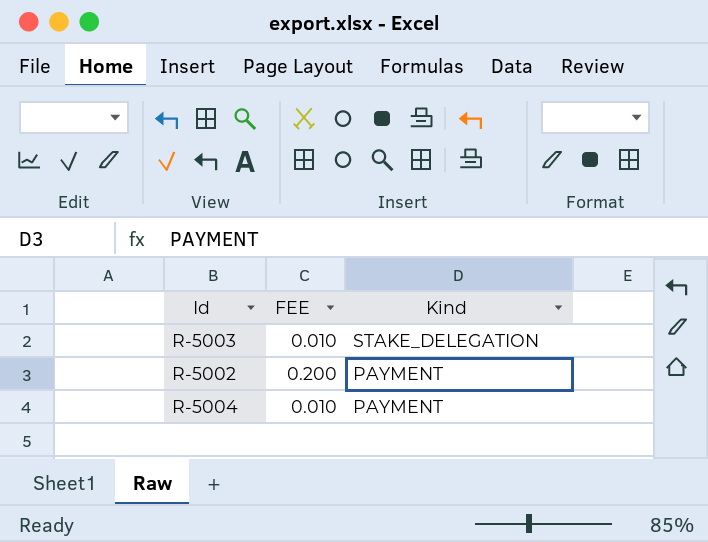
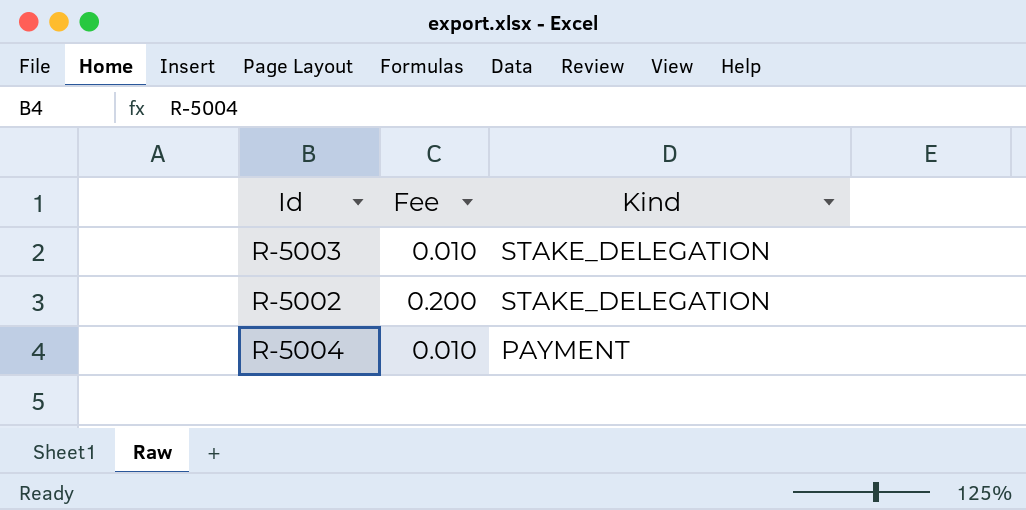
column name: FEE -> Fee
R-5002 | Kind: PAYMENT -> STAKE_DELEGATION

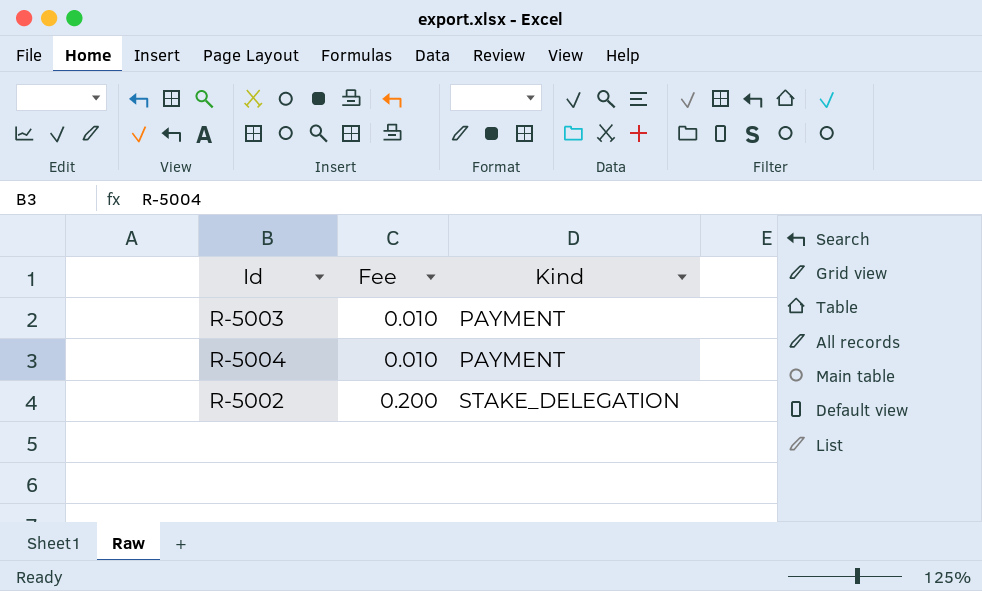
row order: Kind descending -> Fee ascending
R-5003 | Kind: STAKE_DELEGATION -> PAYMENT

